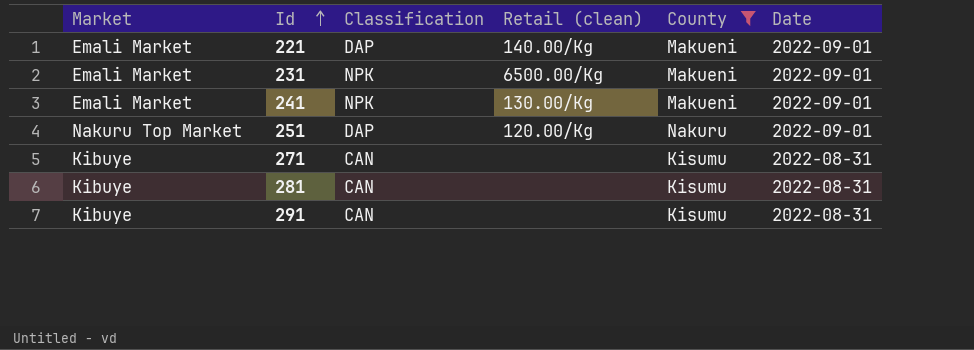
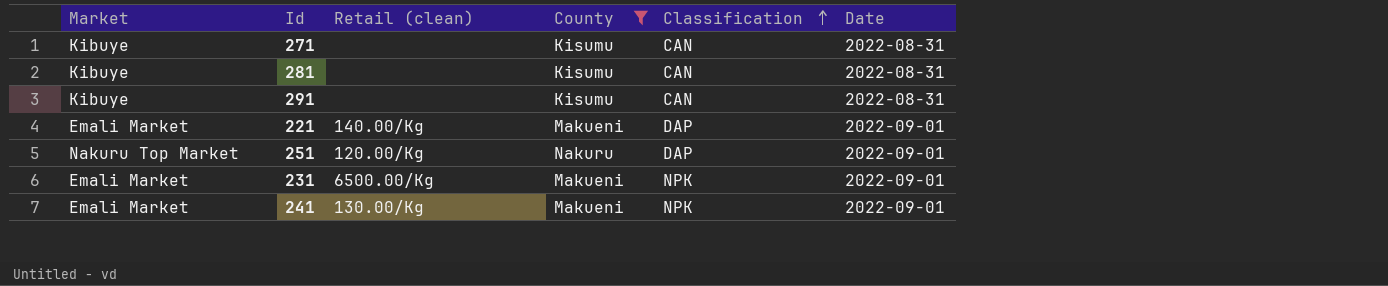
row order: Id ascending -> Classification ascending
column Classification | position: 3 -> 5

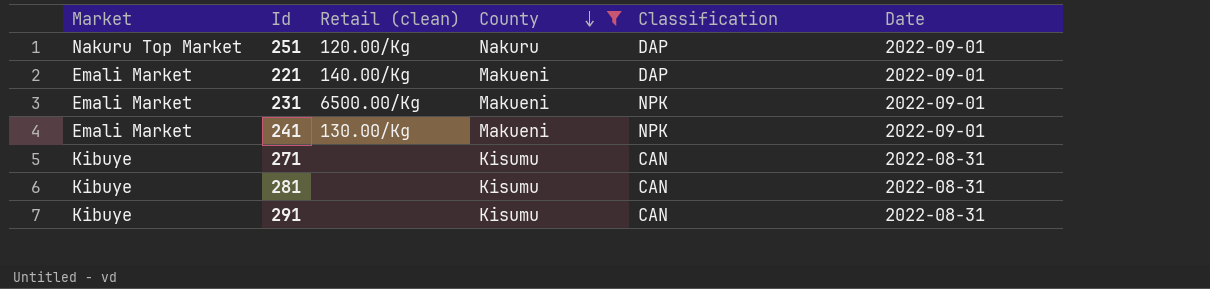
row order: Classification ascending -> County descending

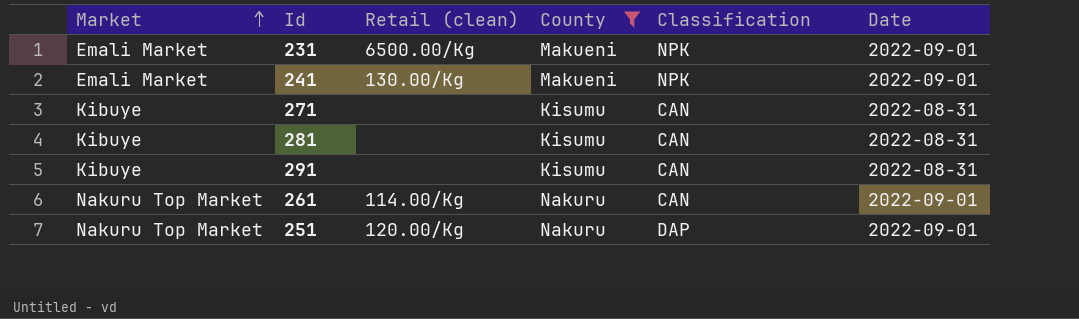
row order: County descending -> Market ascending
row 221: Emali Market | 140.00/Kg | Makueni | DAP | 2022-09-01 -> none
row 261: none -> Nakuru Top Market | 114.00/Kg | Nakuru | CAN | 2022-09-01

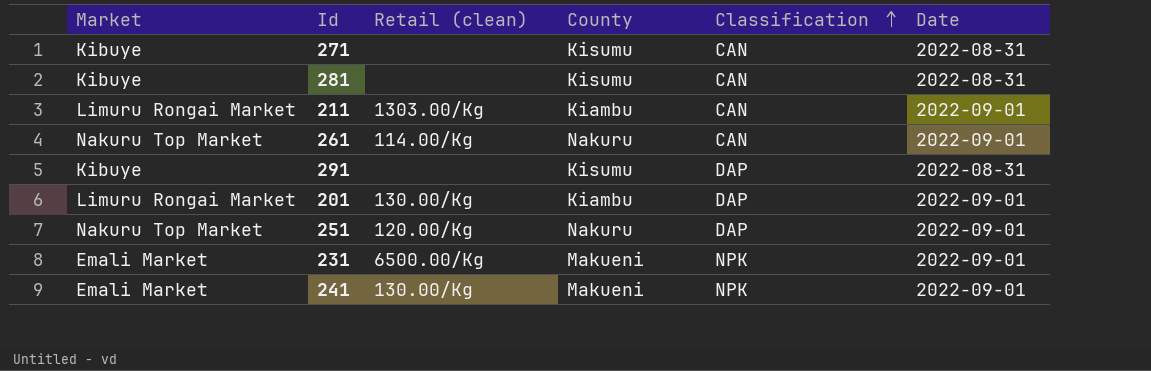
filter: County != Kiambu -> none
row order: Market ascending -> Classification ascending
291 | Classification: CAN -> DAP

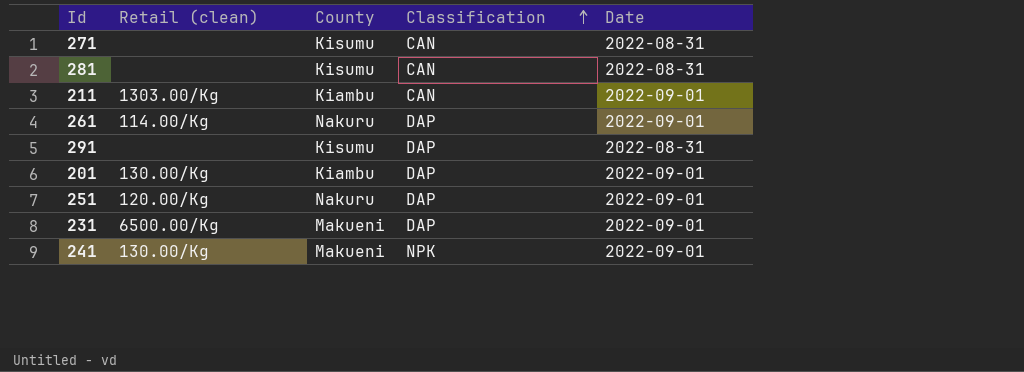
column Market | position: 1 -> none
261 | Classification: CAN -> DAP
231 | Classification: NPK -> DAP

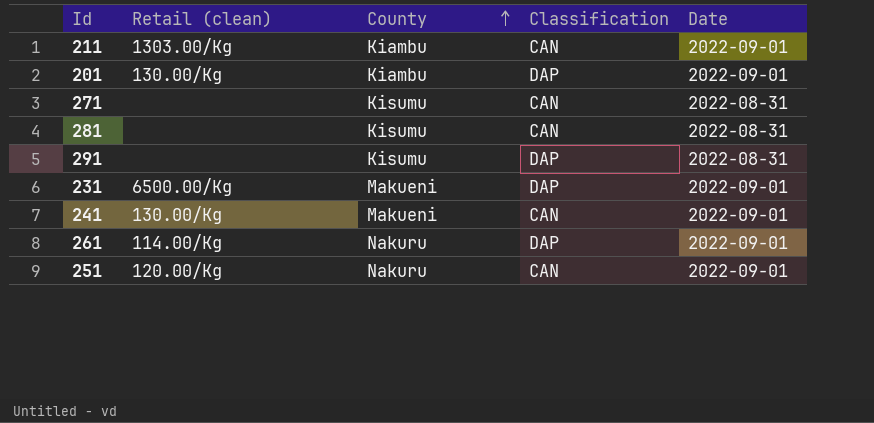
row order: Classification ascending -> County ascending
241 | Classification: NPK -> CAN
251 | Classification: DAP -> CAN

